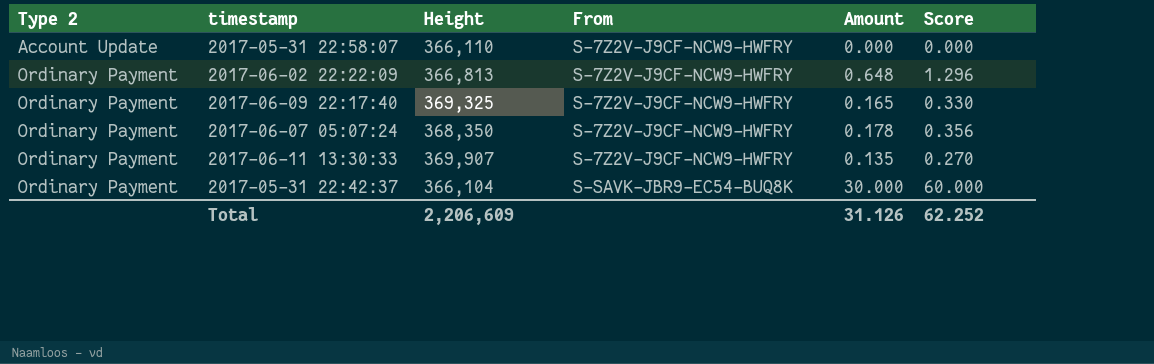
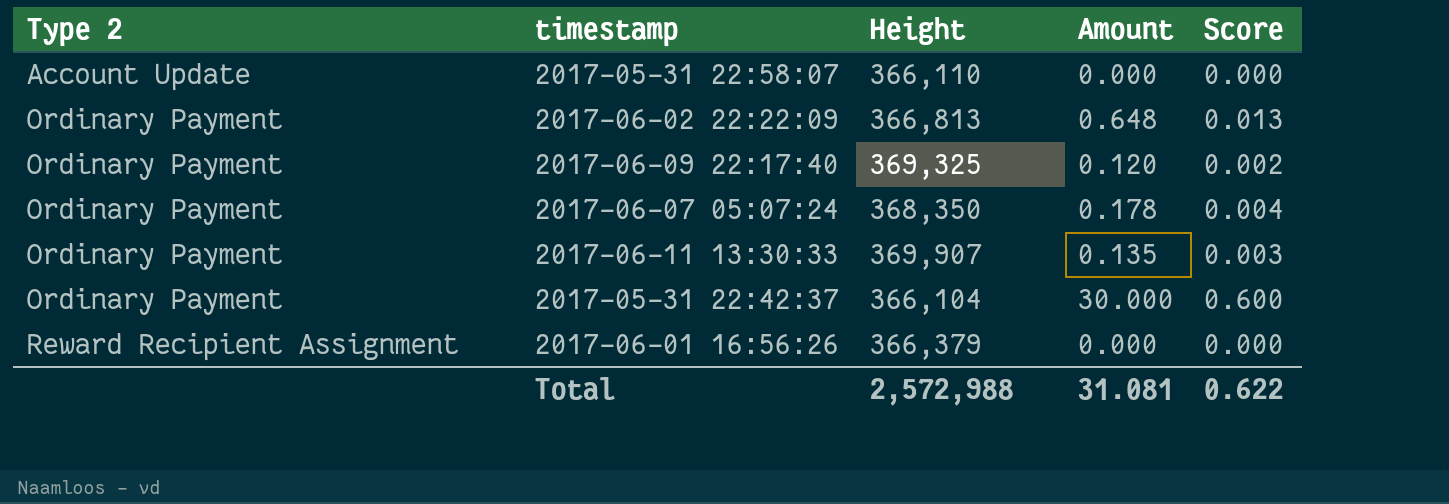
column From | position: 4 -> none
column Score | formula: [Amount] * 2 -> [Amount] * 0.02
2017-06-09 22:17:40 | Amount: 0.165 -> 0.120
row 2017-06-01 16:56:26: none -> Reward Recipient Assignment | 366,379 | 0.000 | 0.000
Total | Height: 2,206,609 -> 2,572,988
Total | Amount: 31.126 -> 31.081
Total | Score: 62.252 -> 0.622

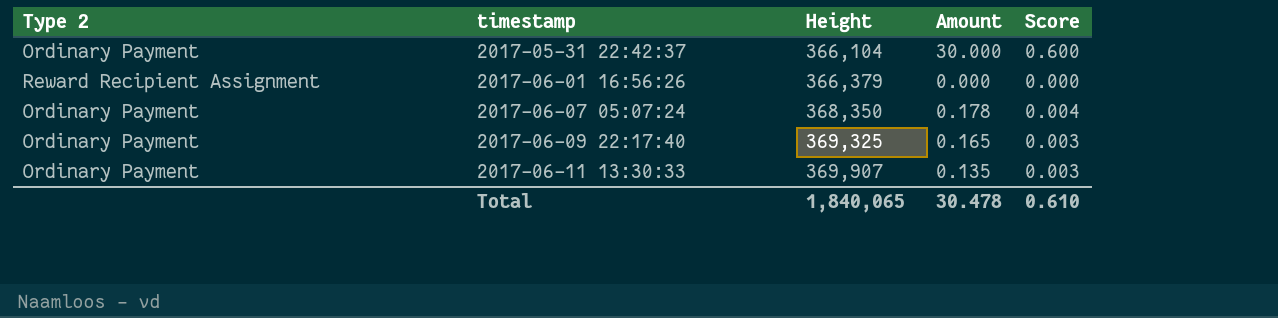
row order: Type 2 ascending -> timestamp ascending
row 2017-05-31 22:58:07: Account Update | 366,110 | 0.000 | 0.000 -> none
row 2017-06-02 22:22:09: Ordinary Payment | 366,813 | 0.648 | 0.013 -> none
2017-06-09 22:17:40 | Amount: 0.120 -> 0.165
2017-06-09 22:17:40 | Score: 0.002 -> 0.003
Total | Height: 2,572,988 -> 1,840,065
Total | Amount: 31.081 -> 30.478
Total | Score: 0.622 -> 0.610

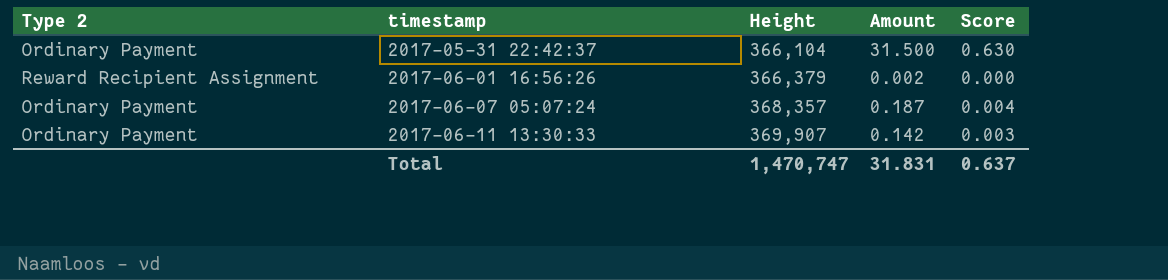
row 2017-06-09 22:17:40: Ordinary Payment | 369,325 | 0.165 | 0.003 -> none
2017-05-31 22:42:37 | Amount: 30.000 -> 31.500
2017-05-31 22:42:37 | Score: 0.600 -> 0.630
2017-06-01 16:56:26 | Amount: 0.000 -> 0.002
2017-06-07 05:07:24 | Height: 368,350 -> 368,357
2017-06-07 05:07:24 | Amount: 0.178 -> 0.187
2017-06-11 13:30:33 | Amount: 0.135 -> 0.142
Total | Height: 1,840,065 -> 1,470,747
Total | Amount: 30.478 -> 31.831
Total | Score: 0.610 -> 0.637

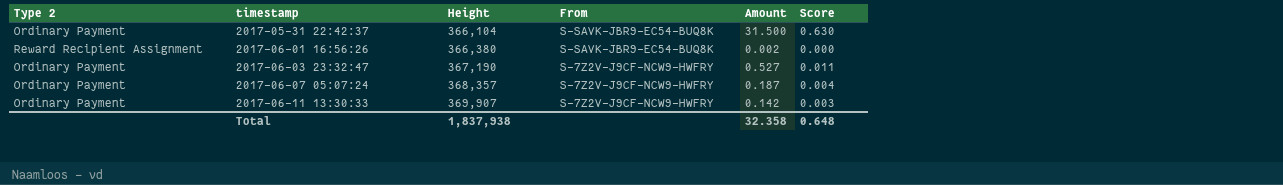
column From | position: none -> 4
2017-06-01 16:56:26 | Height: 366,379 -> 366,380
row 2017-06-03 23:32:47: none -> Ordinary Payment | 367,190 | S-7Z2V-J9CF-NCW9-HWFRY | 0.527 | 0.011
Total | Height: 1,470,747 -> 1,837,938
Total | Amount: 31.831 -> 32.358
Total | Score: 0.637 -> 0.648

